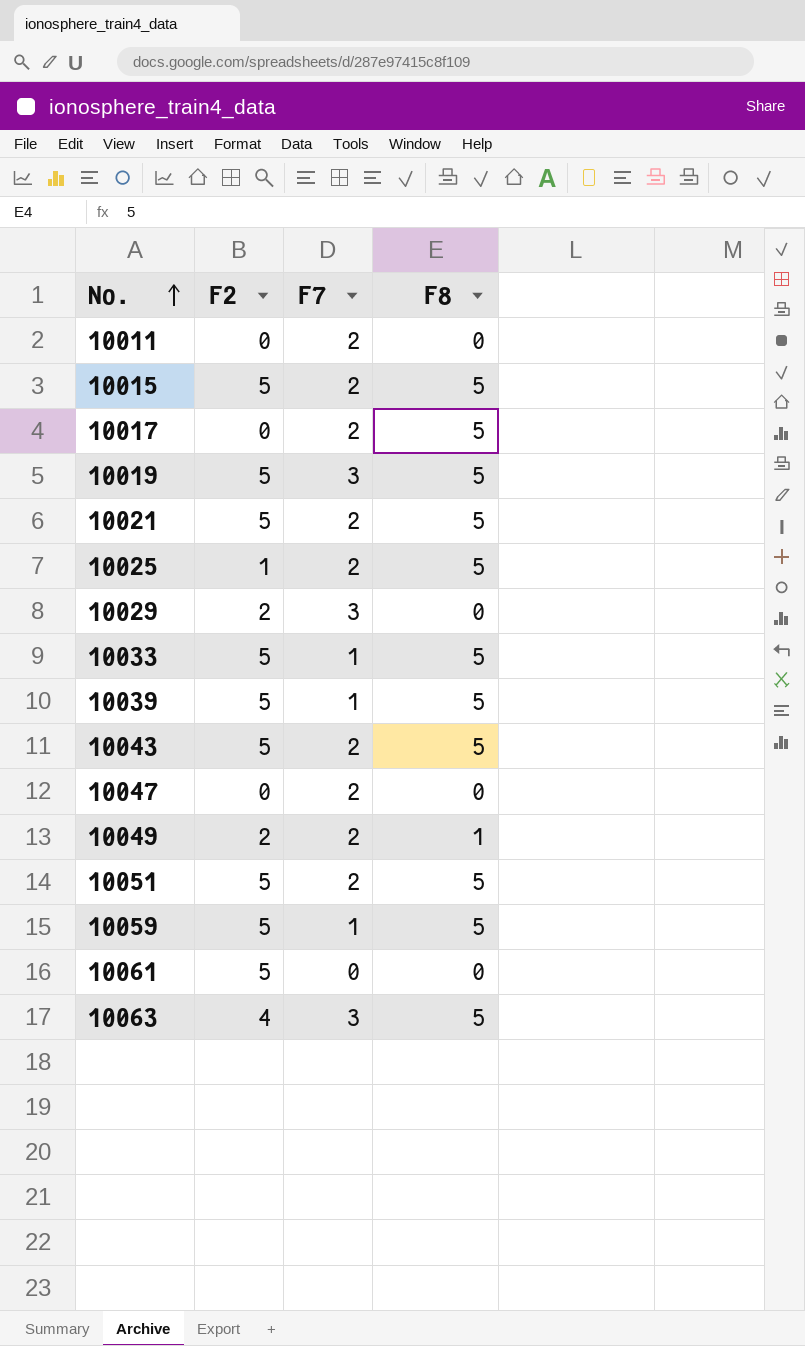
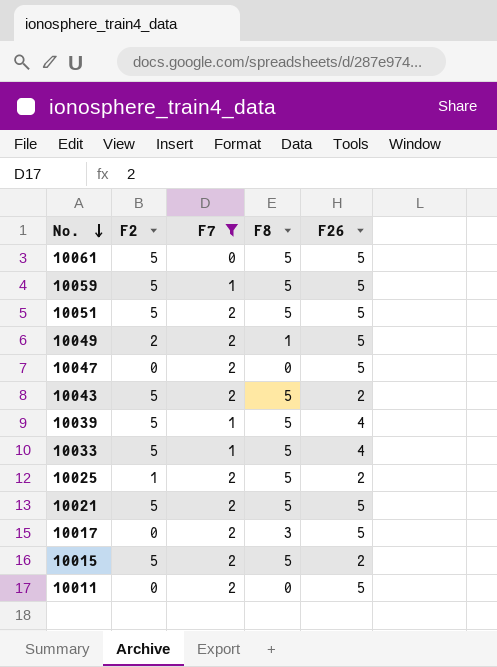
filter: none -> F7 != 3
row order: No. ascending -> No. descending
column F26 | position: none -> 5
10061 | F8: 0 -> 5
10017 | F8: 5 -> 3

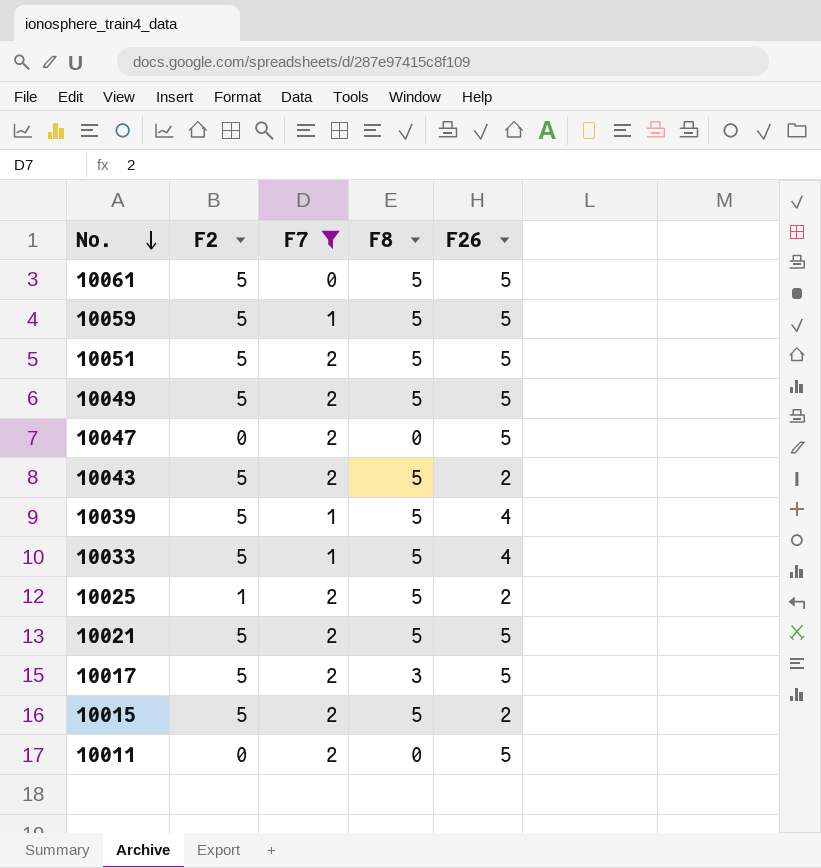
10049 | F2: 2 -> 5
10049 | F8: 1 -> 5
10017 | F2: 0 -> 5

